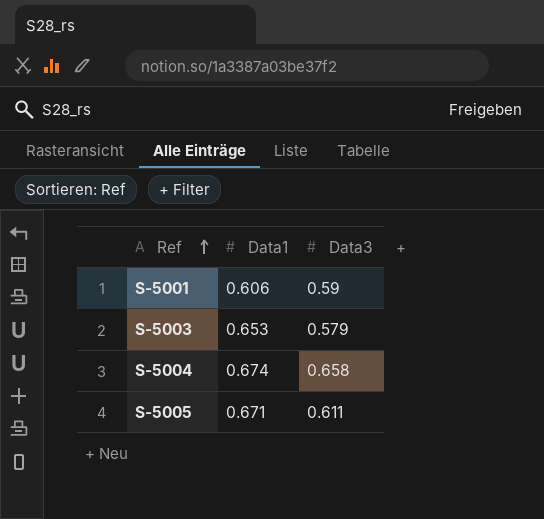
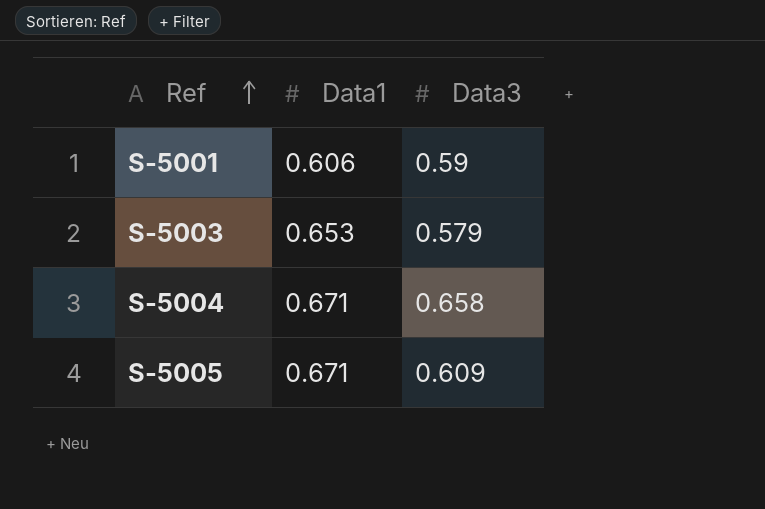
S-5004 | Data1: 0.674 -> 0.671
S-5005 | Data3: 0.611 -> 0.609

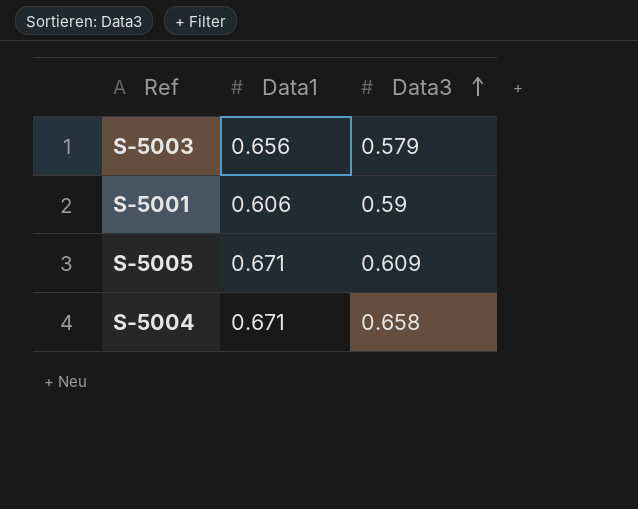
row order: Ref ascending -> Data3 ascending
S-5003 | Data1: 0.653 -> 0.656

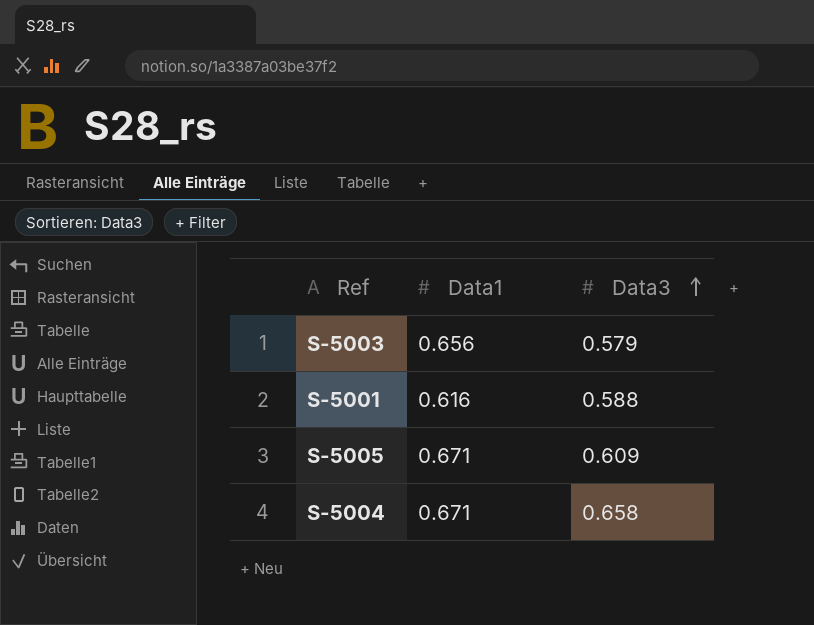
S-5001 | Data1: 0.606 -> 0.616
S-5001 | Data3: 0.59 -> 0.588

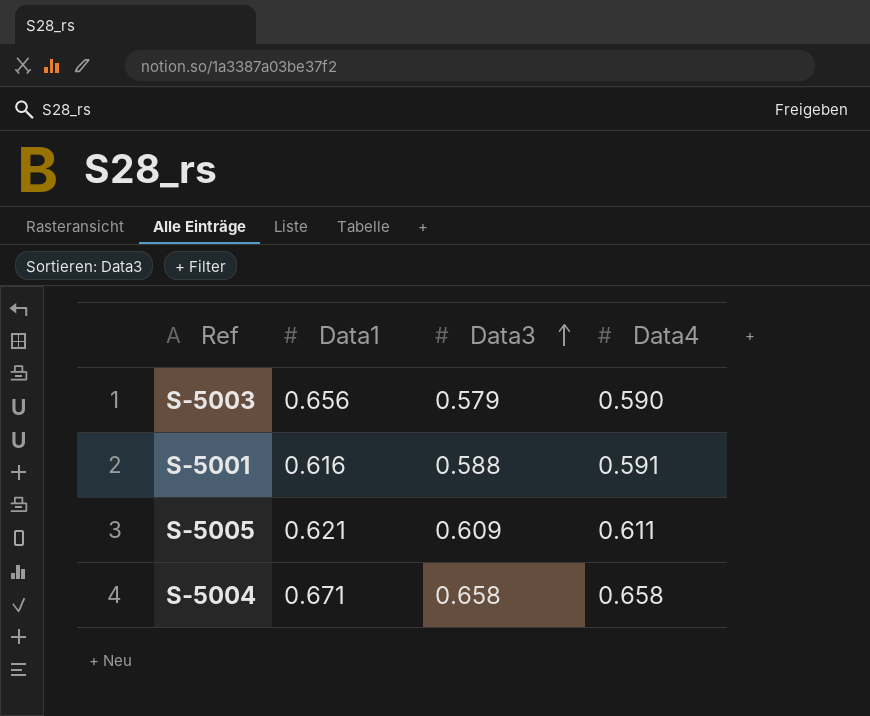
column Data4 | position: none -> 4
S-5005 | Data1: 0.671 -> 0.621

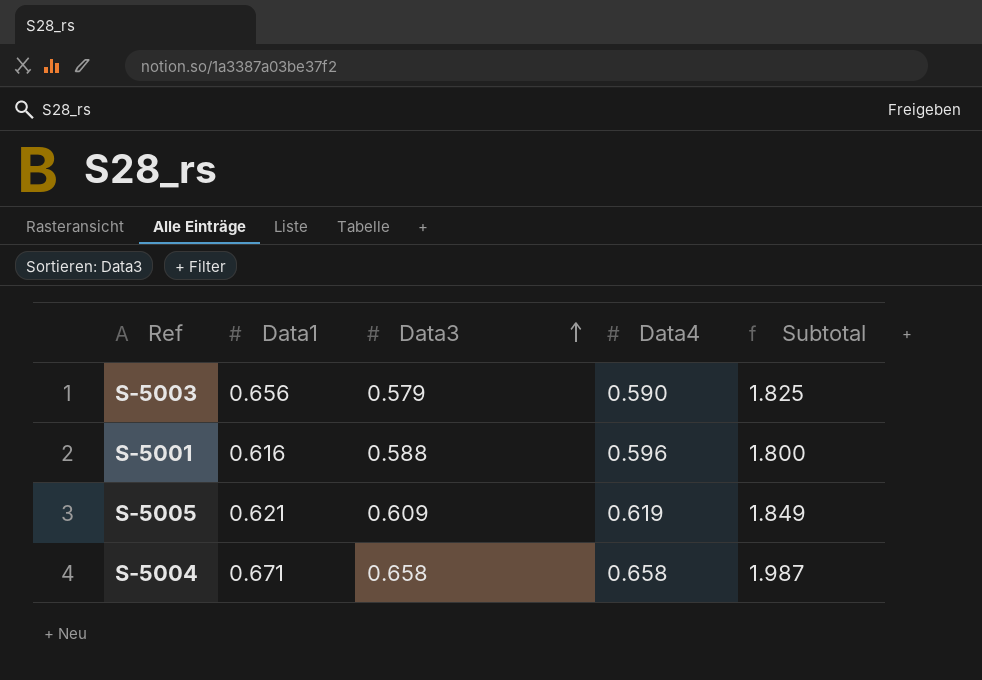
column Subtotal | formula: none -> [Data1] + [Data3] + [Data4]
S-5001 | Data4: 0.591 -> 0.596
S-5005 | Data4: 0.611 -> 0.619

